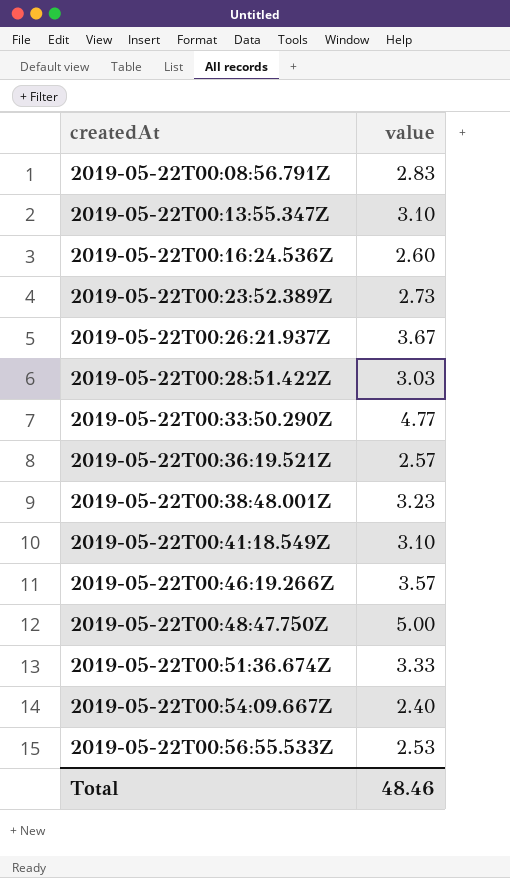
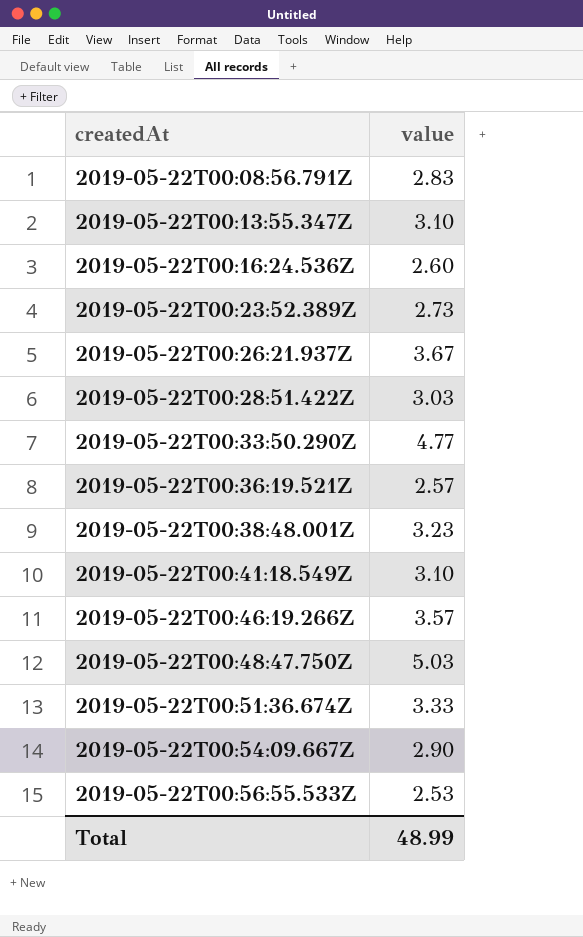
2019-05-22T00:48:47.750Z | value: 5.00 -> 5.03
2019-05-22T00:54:09.667Z | value: 2.40 -> 2.90
Total | value: 48.46 -> 48.99

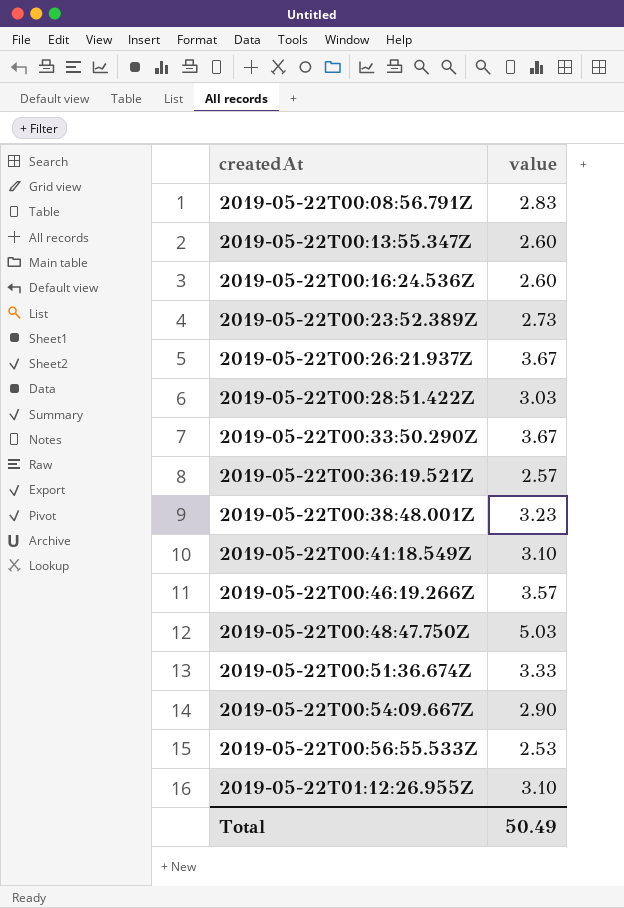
2019-05-22T00:13:55.347Z | value: 3.10 -> 2.60
2019-05-22T00:33:50.290Z | value: 4.77 -> 3.67
row 2019-05-22T01:12:26.955Z: none -> 3.10
Total | value: 48.99 -> 50.49

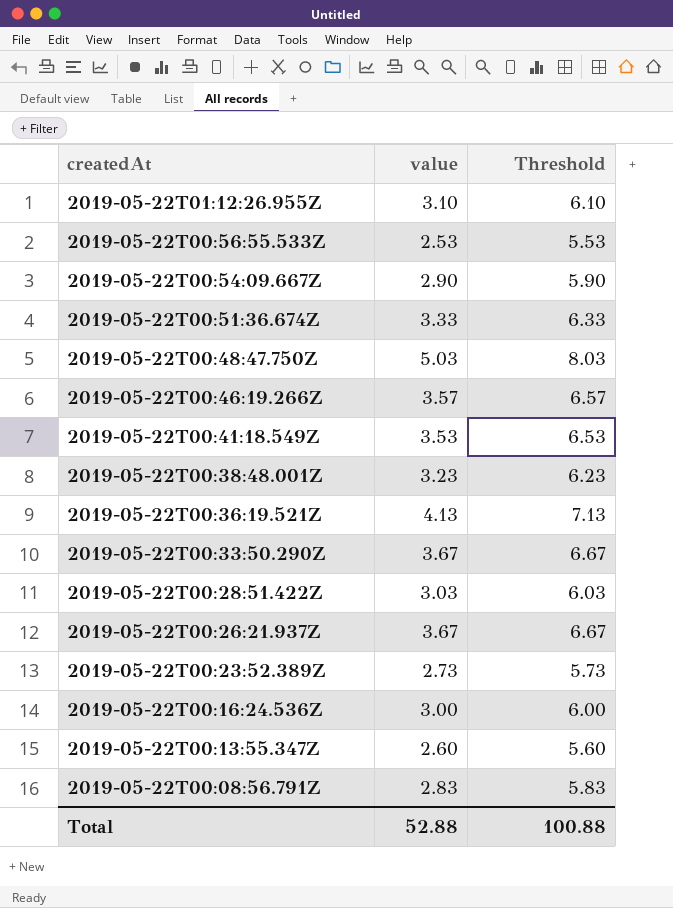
row order: createdAt ascending -> createdAt descending
column Threshold | formula: none -> [value] + 3
2019-05-22T00:41:18.549Z | value: 3.10 -> 3.53
2019-05-22T00:36:19.521Z | value: 2.57 -> 4.13
2019-05-22T00:16:24.536Z | value: 2.60 -> 3.00
Total | value: 50.49 -> 52.88

